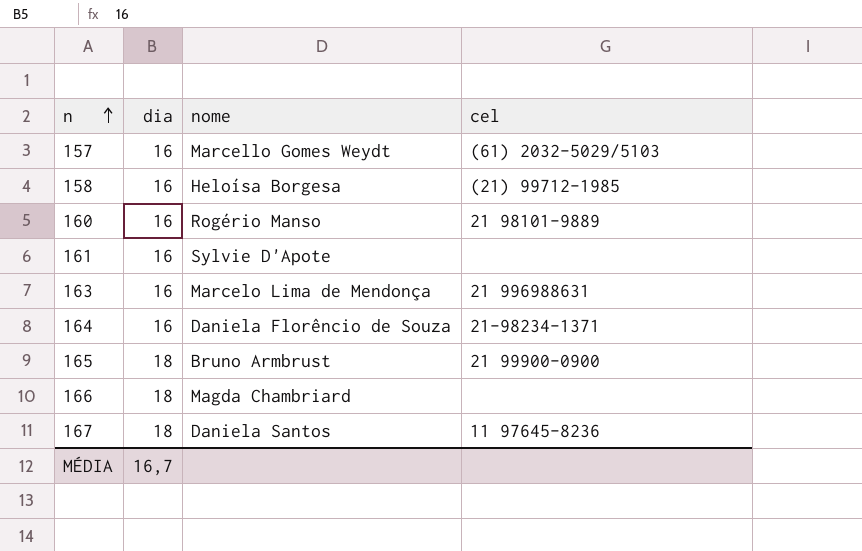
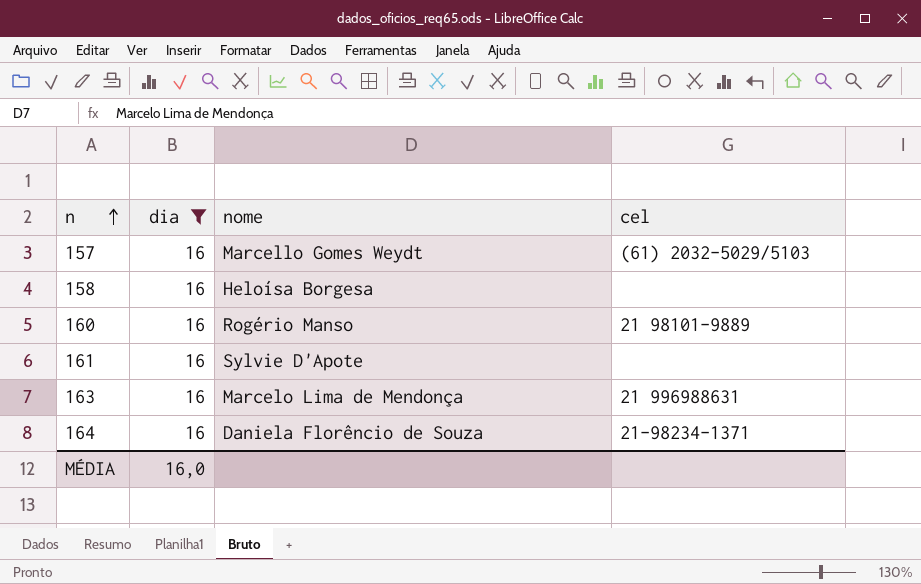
filter: none -> dia = 16
158 | cel: (21) 99712-1985 -> none
MÉDIA | dia: 16,7 -> 16,0

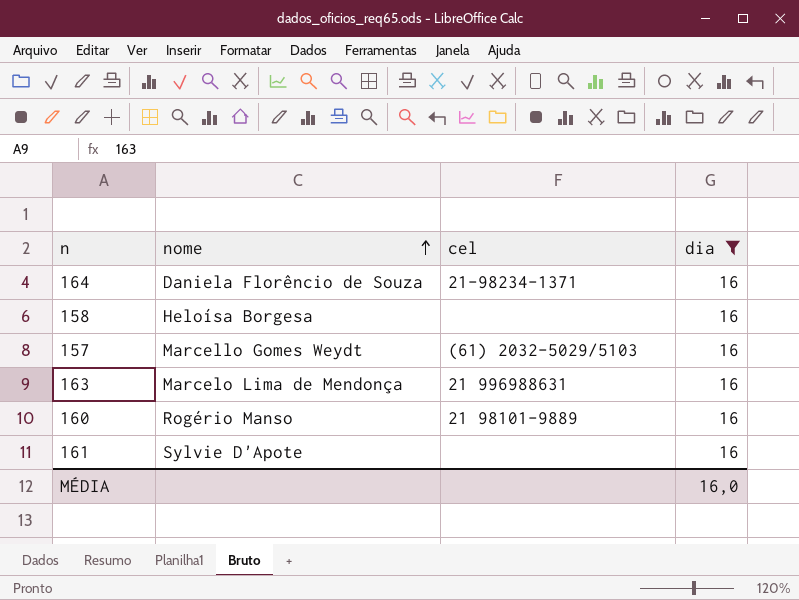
row order: n ascending -> nome ascending
column dia | position: 2 -> 4

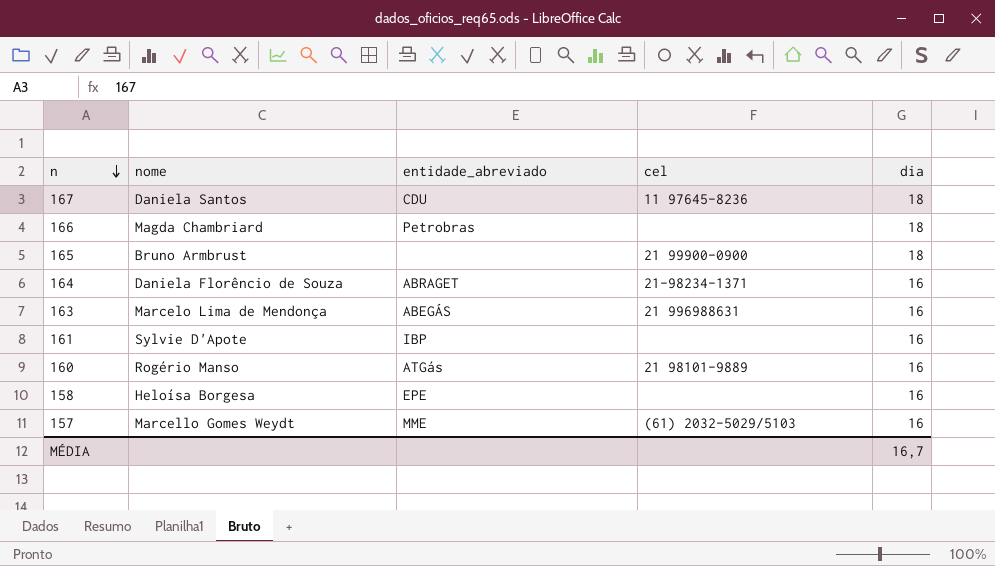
filter: dia = 16 -> none
row order: nome ascending -> n descending
column entidade_abreviado | position: none -> 3
MÉDIA | dia: 16,0 -> 16,7

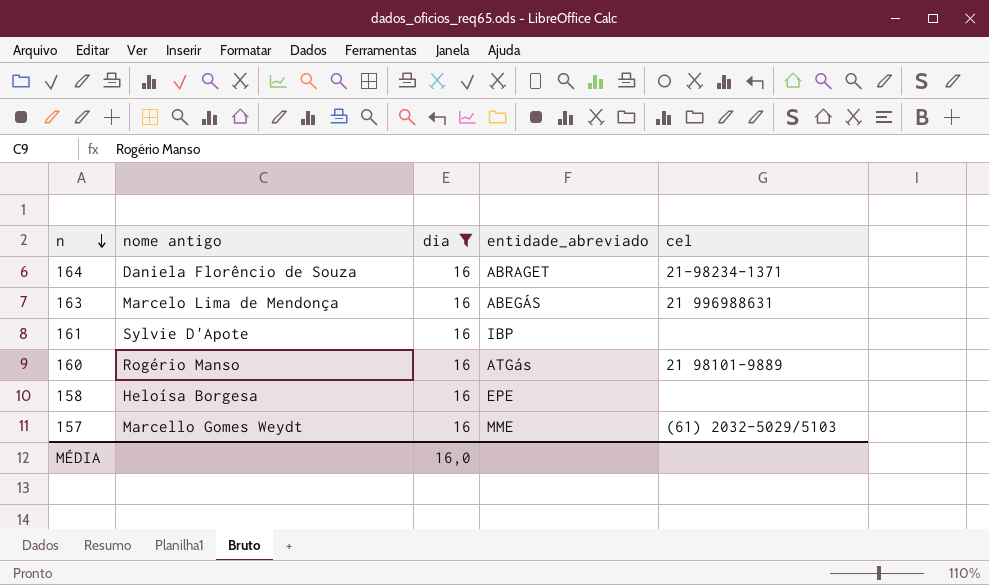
filter: none -> dia = 16
column name: nome -> nome antigo
column dia | position: 5 -> 3
MÉDIA | dia: 16,7 -> 16,0

